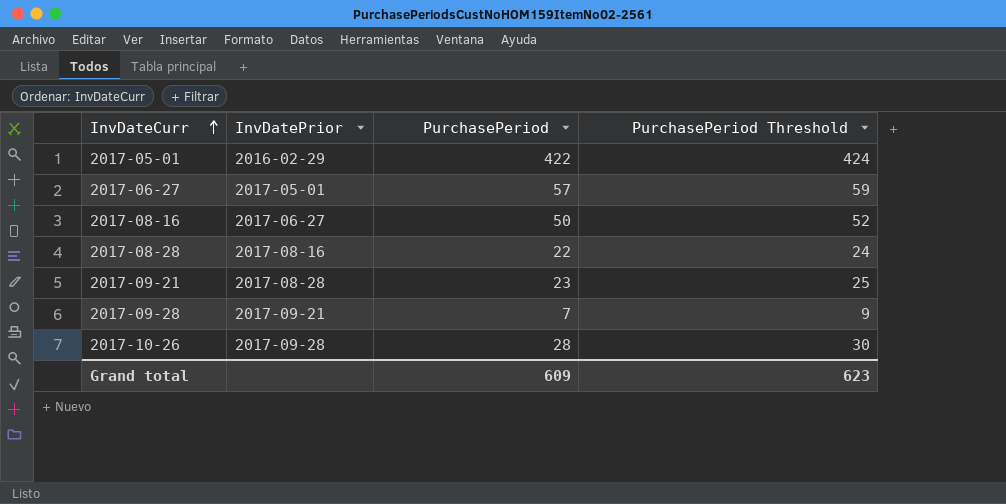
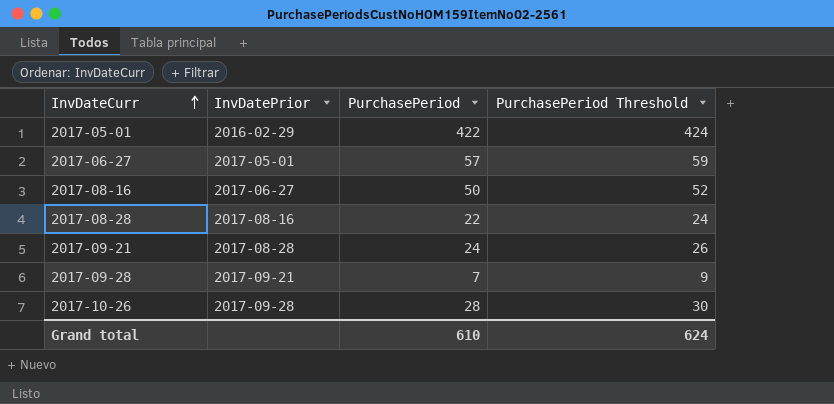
2017-09-21 | PurchasePeriod: 23 -> 24
2017-09-21 | PurchasePeriod Threshold: 25 -> 26
Grand total | PurchasePeriod: 609 -> 610
Grand total | PurchasePeriod Threshold: 623 -> 624

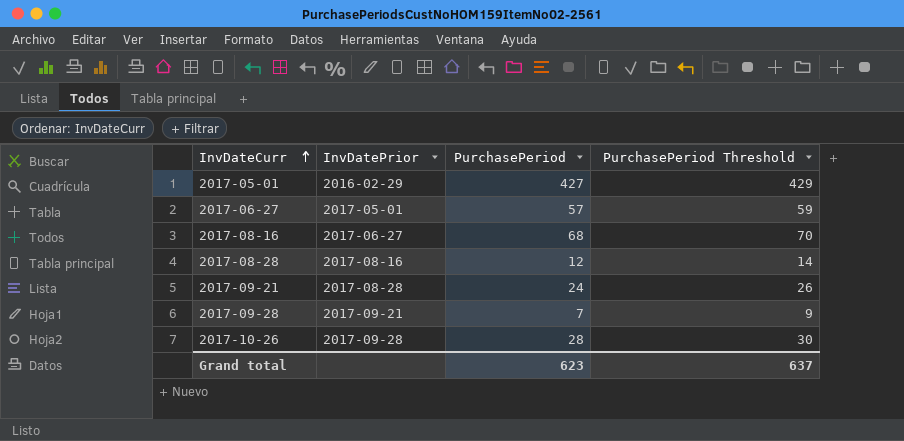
2017-05-01 | PurchasePeriod: 422 -> 427
2017-05-01 | PurchasePeriod Threshold: 424 -> 429
2017-08-16 | PurchasePeriod: 50 -> 68
2017-08-16 | PurchasePeriod Threshold: 52 -> 70
2017-08-28 | PurchasePeriod: 22 -> 12
2017-08-28 | PurchasePeriod Threshold: 24 -> 14
Grand total | PurchasePeriod: 610 -> 623
Grand total | PurchasePeriod Threshold: 624 -> 637

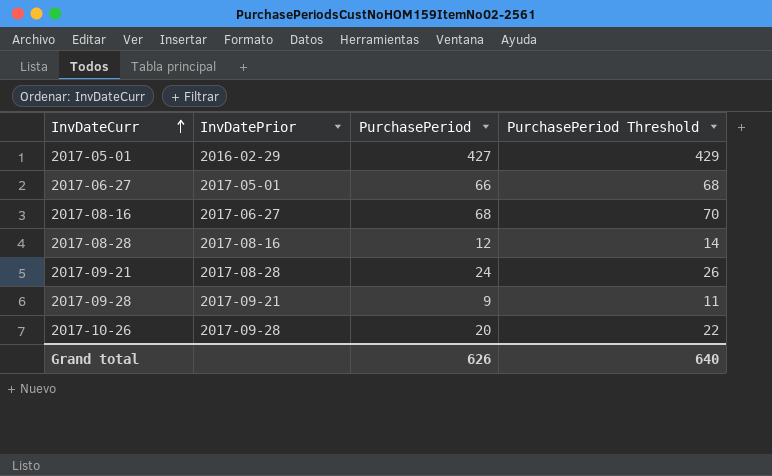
2017-06-27 | PurchasePeriod: 57 -> 66
2017-06-27 | PurchasePeriod Threshold: 59 -> 68
2017-09-28 | PurchasePeriod: 7 -> 9
2017-09-28 | PurchasePeriod Threshold: 9 -> 11
2017-10-26 | PurchasePeriod: 28 -> 20
2017-10-26 | PurchasePeriod Threshold: 30 -> 22
Grand total | PurchasePeriod: 623 -> 626
Grand total | PurchasePeriod Threshold: 637 -> 640

